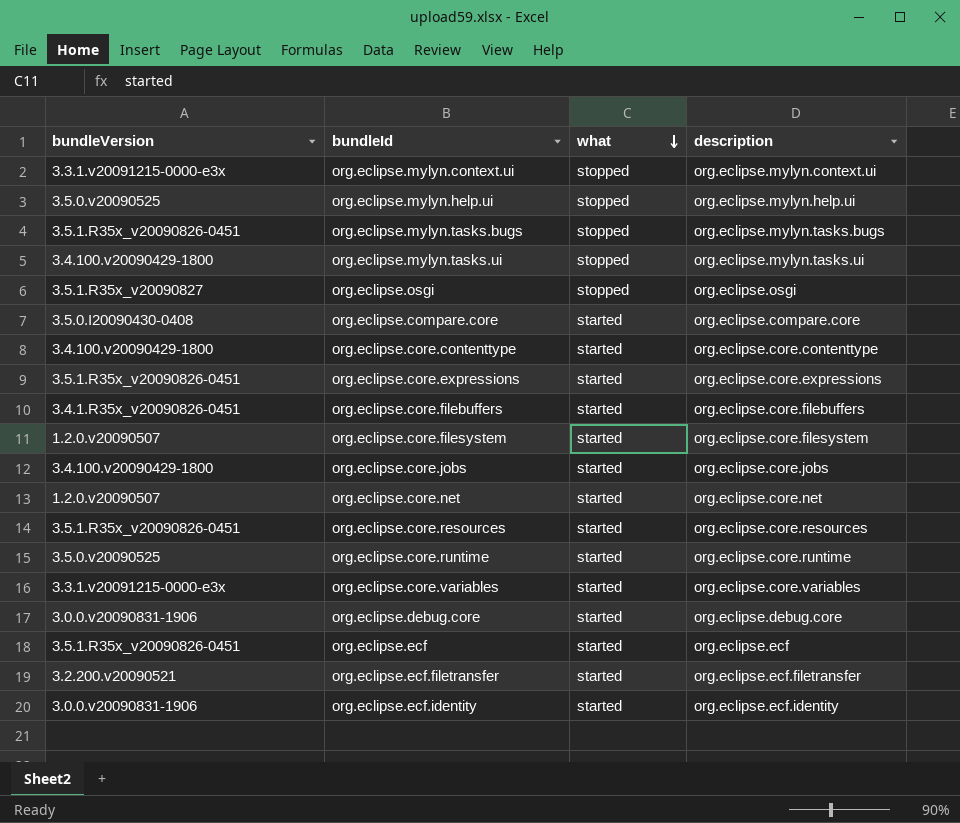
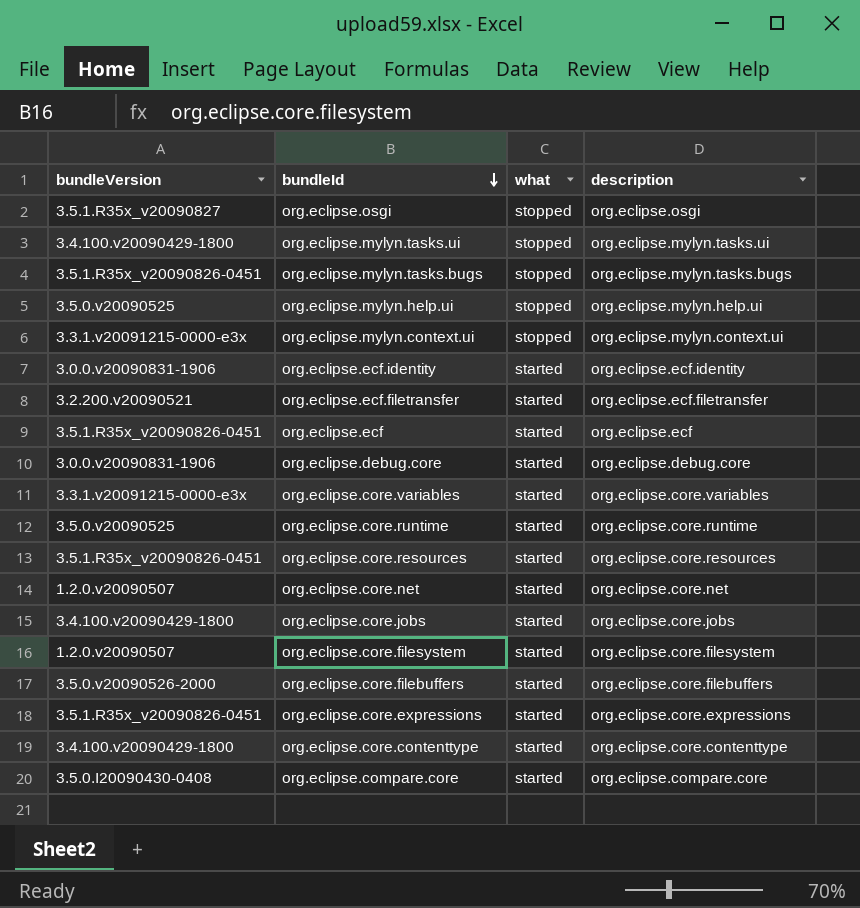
row order: what descending -> bundleId descending
org.eclipse.core.filebuffers | bundleVersion: 3.4.1.R35x_v20090826-0451 -> 3.5.0.v20090526-2000

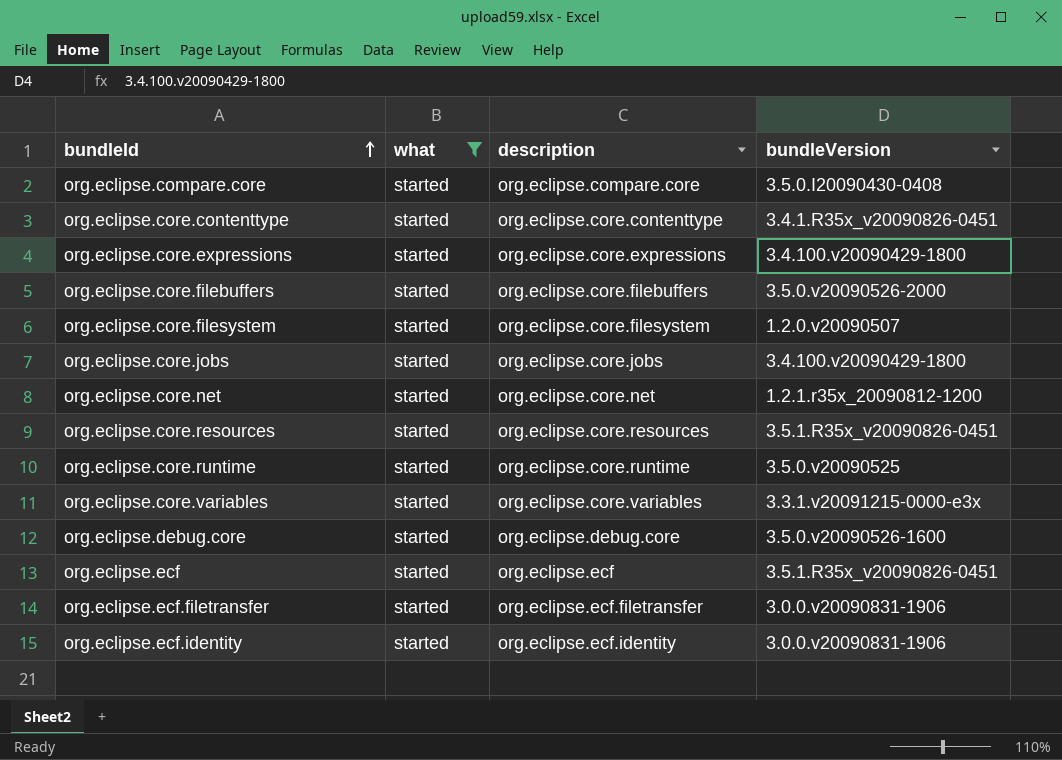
filter: none -> what = started
row order: bundleId descending -> bundleId ascending
column bundleVersion | position: 1 -> 4
org.eclipse.core.contenttype | bundleVersion: 3.4.100.v20090429-1800 -> 3.4.1.R35x_v20090826-0451
org.eclipse.core.expressions | bundleVersion: 3.5.1.R35x_v20090826-0451 -> 3.4.100.v20090429-1800
org.eclipse.core.net | bundleVersion: 1.2.0.v20090507 -> 1.2.1.r35x_20090812-1200
org.eclipse.debug.core | bundleVersion: 3.0.0.v20090831-1906 -> 3.5.0.v20090526-1600
org.eclipse.ecf.filetransfer | bundleVersion: 3.2.200.v20090521 -> 3.0.0.v20090831-1906

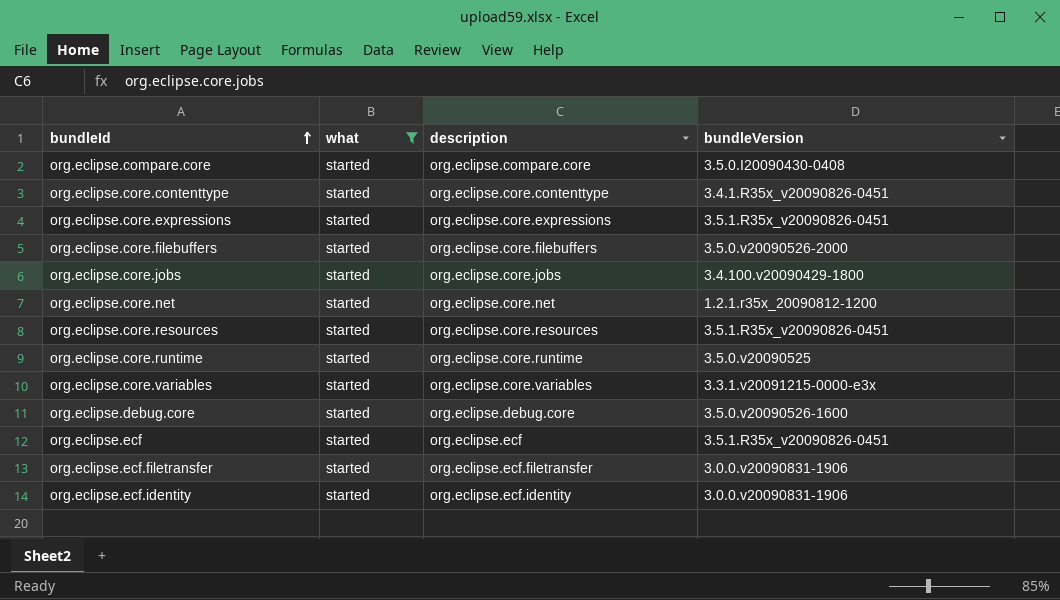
row org.eclipse.core.filesystem: started | org.eclipse.core.filesystem | 1.2.0.v20090507 -> none
org.eclipse.core.expressions | bundleVersion: 3.4.100.v20090429-1800 -> 3.5.1.R35x_v20090826-0451

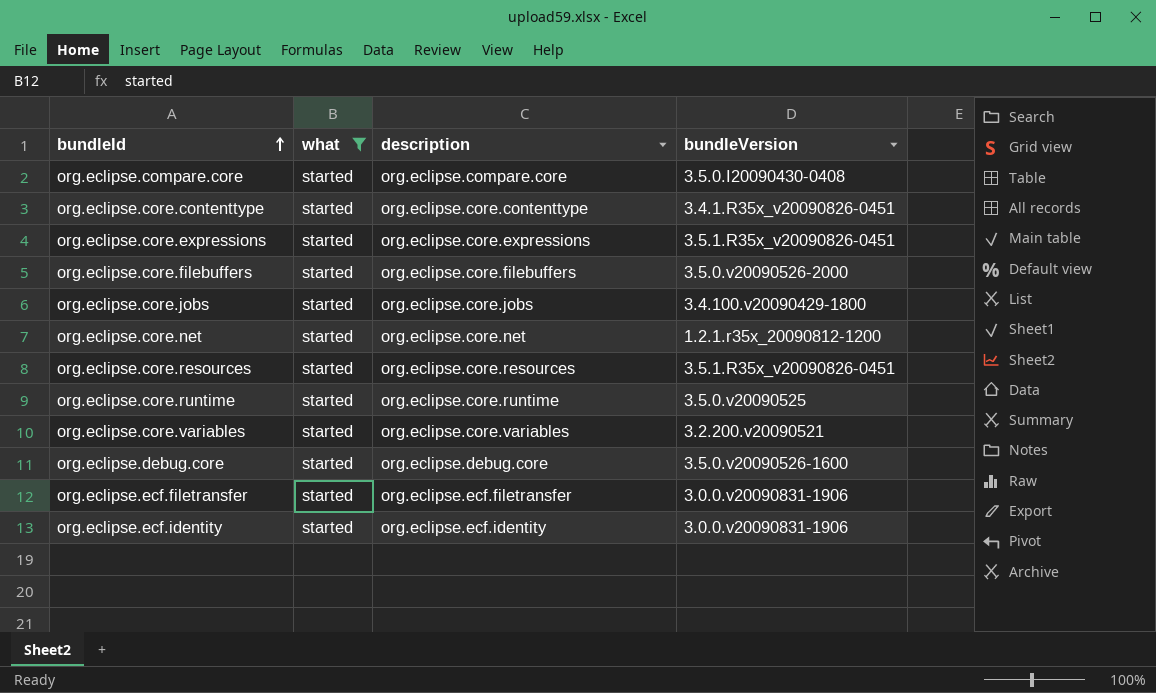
row org.eclipse.ecf: started | org.eclipse.ecf | 3.5.1.R35x_v20090826-0451 -> none
org.eclipse.core.variables | bundleVersion: 3.3.1.v20091215-0000-e3x -> 3.2.200.v20090521

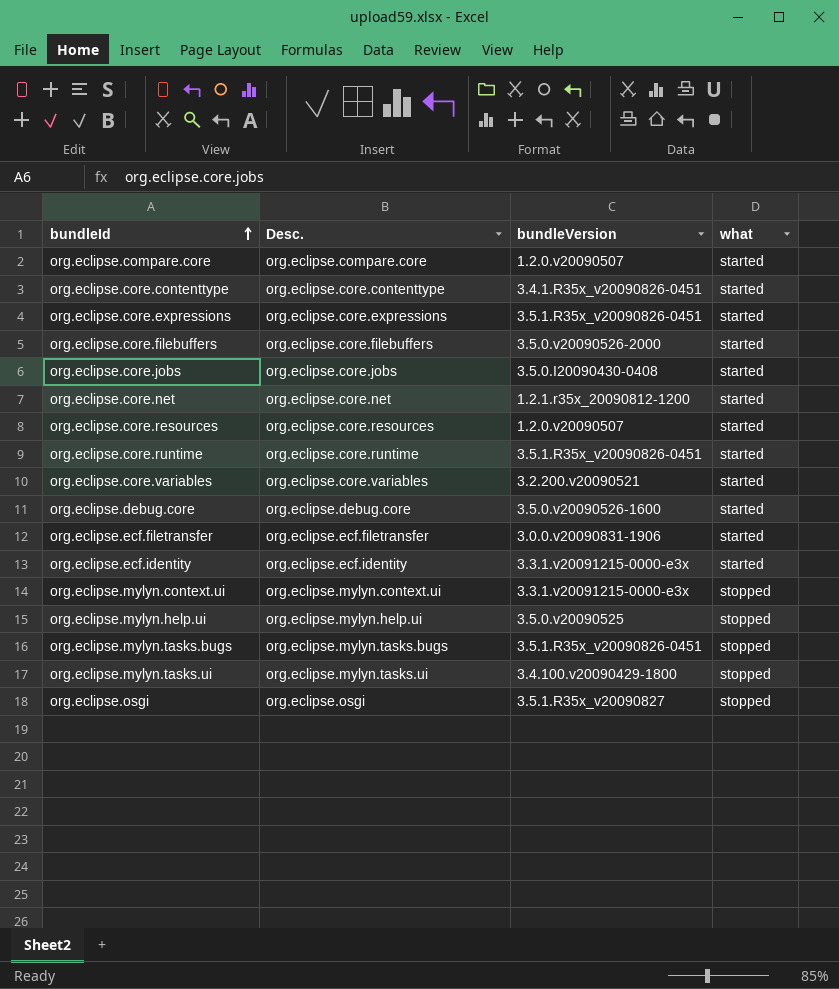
filter: what = started -> none
column name: description -> Desc.
column what | position: 2 -> 4
org.eclipse.compare.core | bundleVersion: 3.5.0.I20090430-0408 -> 1.2.0.v20090507
org.eclipse.core.jobs | bundleVersion: 3.4.100.v20090429-1800 -> 3.5.0.I20090430-0408
org.eclipse.core.resources | bundleVersion: 3.5.1.R35x_v20090826-0451 -> 1.2.0.v20090507
org.eclipse.core.runtime | bundleVersion: 3.5.0.v20090525 -> 3.5.1.R35x_v20090826-0451
org.eclipse.ecf.identity | bundleVersion: 3.0.0.v20090831-1906 -> 3.3.1.v20091215-0000-e3x

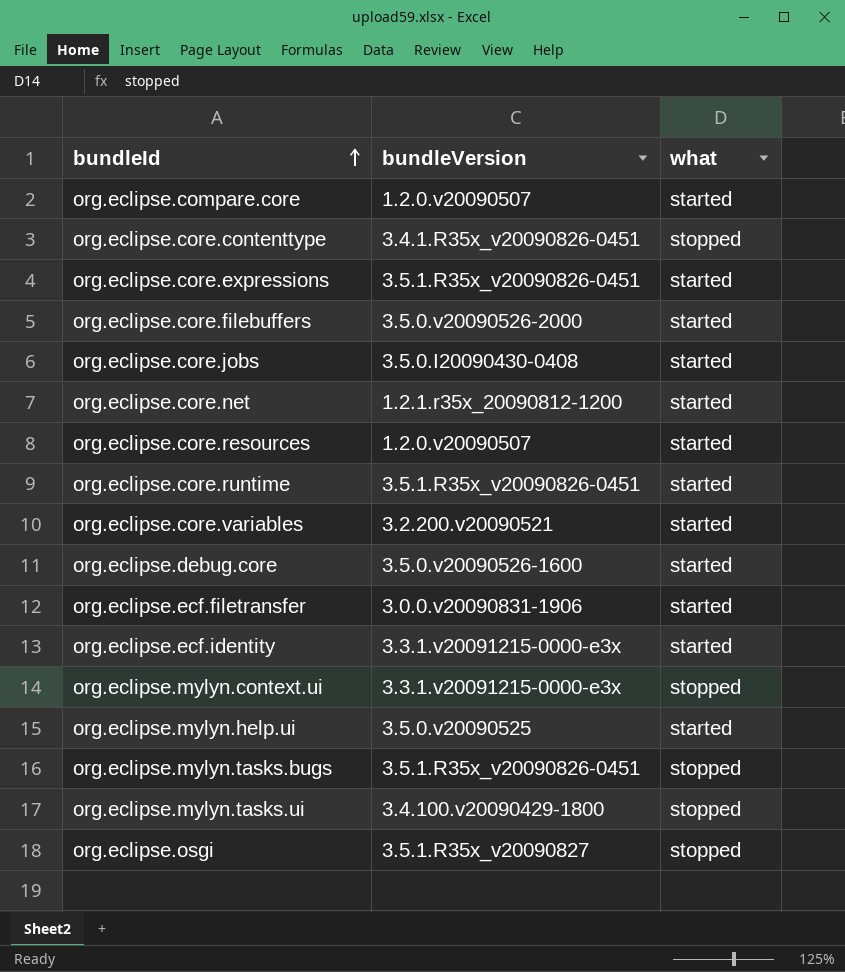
column Desc. | position: 2 -> none
org.eclipse.core.contenttype | what: started -> stopped
org.eclipse.mylyn.help.ui | what: stopped -> started

